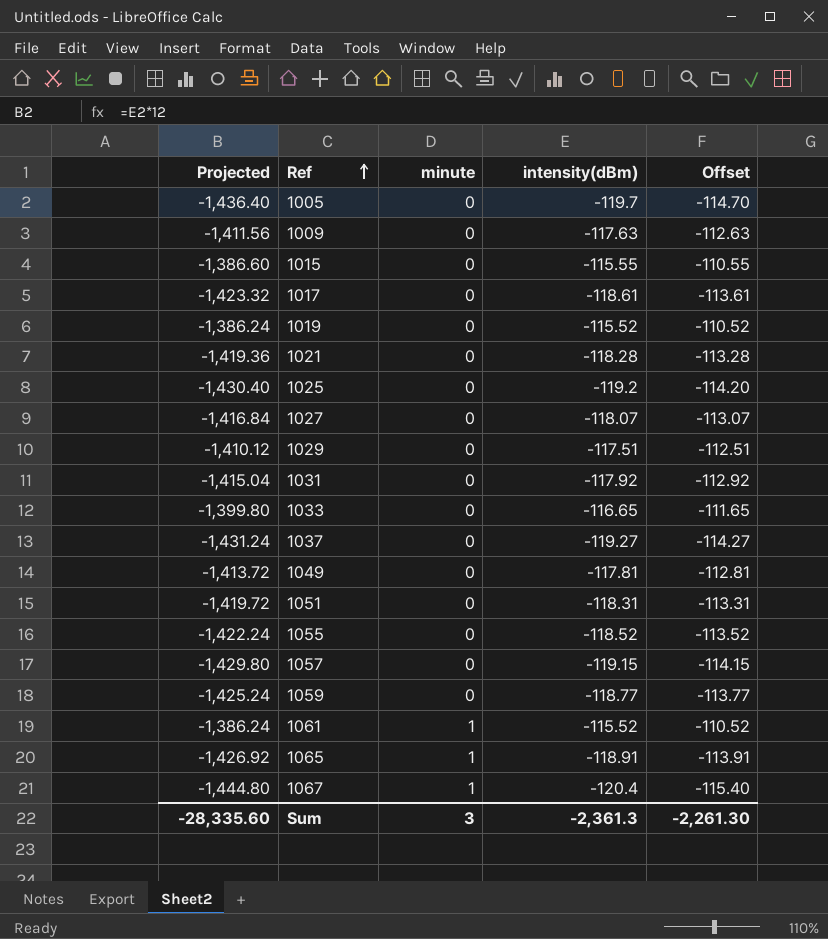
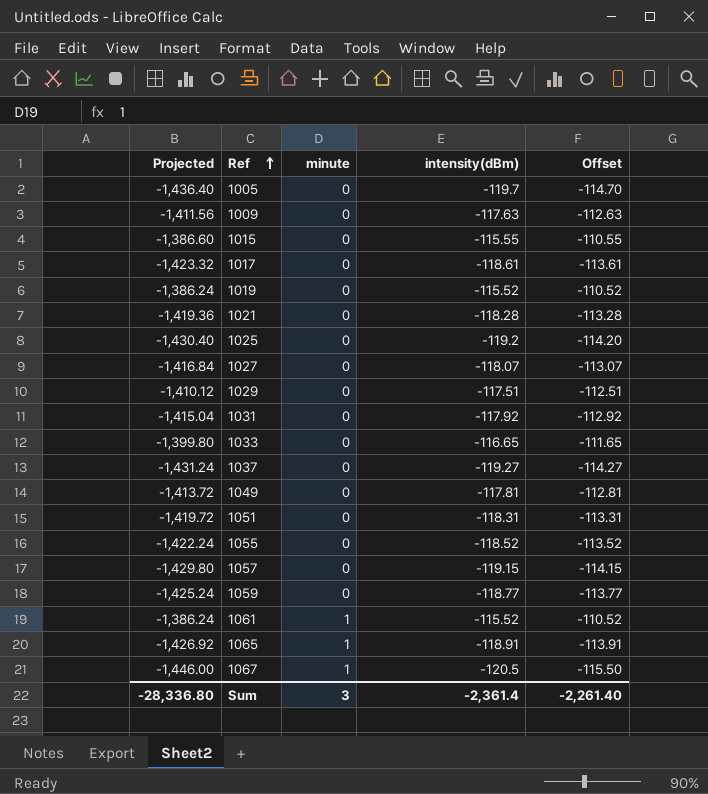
1067 | Projected: -1,444.80 -> -1,446.00
1067 | intensity(dBm): -120.4 -> -120.5
1067 | Offset: -115.40 -> -115.50
Sum | Projected: -28,335.60 -> -28,336.80
Sum | intensity(dBm): -2,361.3 -> -2,361.4
Sum | Offset: -2,261.30 -> -2,261.40

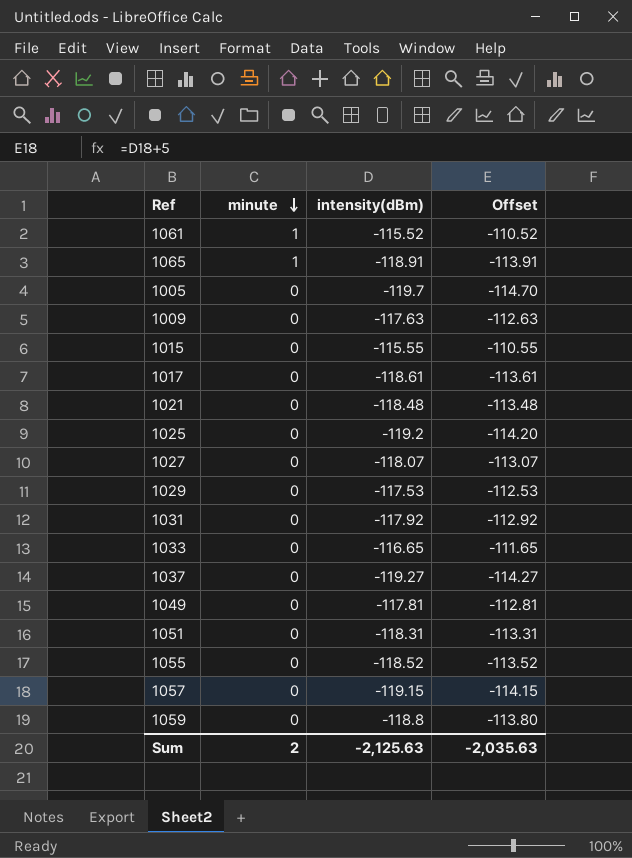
row order: Ref ascending -> minute descending
column Projected | formula: [intensity(dBm)] * 12 -> none
row 1019: -1,386.24 | 0 | -115.52 | -110.52 -> none
row 1067: -1,446.00 | 1 | -120.5 | -115.50 -> none
1021 | intensity(dBm): -118.28 -> -118.48
1021 | Offset: -113.28 -> -113.48
1029 | intensity(dBm): -117.51 -> -117.53
1029 | Offset: -112.51 -> -112.53
1059 | intensity(dBm): -118.77 -> -118.8
1059 | Offset: -113.77 -> -113.80
Sum | minute: 3 -> 2
Sum | intensity(dBm): -2,361.4 -> -2,125.63
Sum | Offset: -2,261.40 -> -2,035.63

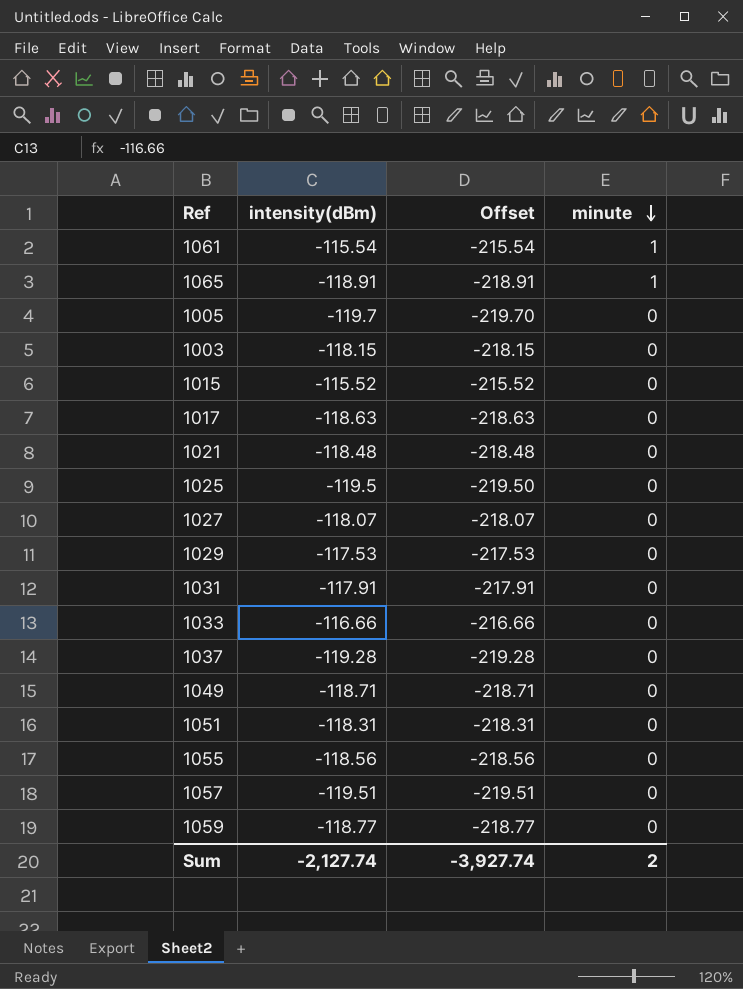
column Offset | formula: [intensity(dBm)] + 5 -> [intensity(dBm)] - 100
column minute | position: 2 -> 4
row 1009: 0 | -117.63 | -112.63 -> none
1061 | intensity(dBm): -115.52 -> -115.54
row 1003: none -> -118.15 | -218.15 | 0
1015 | intensity(dBm): -115.55 -> -115.52
1017 | intensity(dBm): -118.61 -> -118.63
1025 | intensity(dBm): -119.2 -> -119.5
1031 | intensity(dBm): -117.92 -> -117.91
1033 | intensity(dBm): -116.65 -> -116.66
1037 | intensity(dBm): -119.27 -> -119.28
1049 | intensity(dBm): -117.81 -> -118.71
1055 | intensity(dBm): -118.52 -> -118.56
1057 | intensity(dBm): -119.15 -> -119.51
1059 | intensity(dBm): -118.8 -> -118.77
Sum | intensity(dBm): -2,125.63 -> -2,127.74
Sum | Offset: -2,035.63 -> -3,927.74

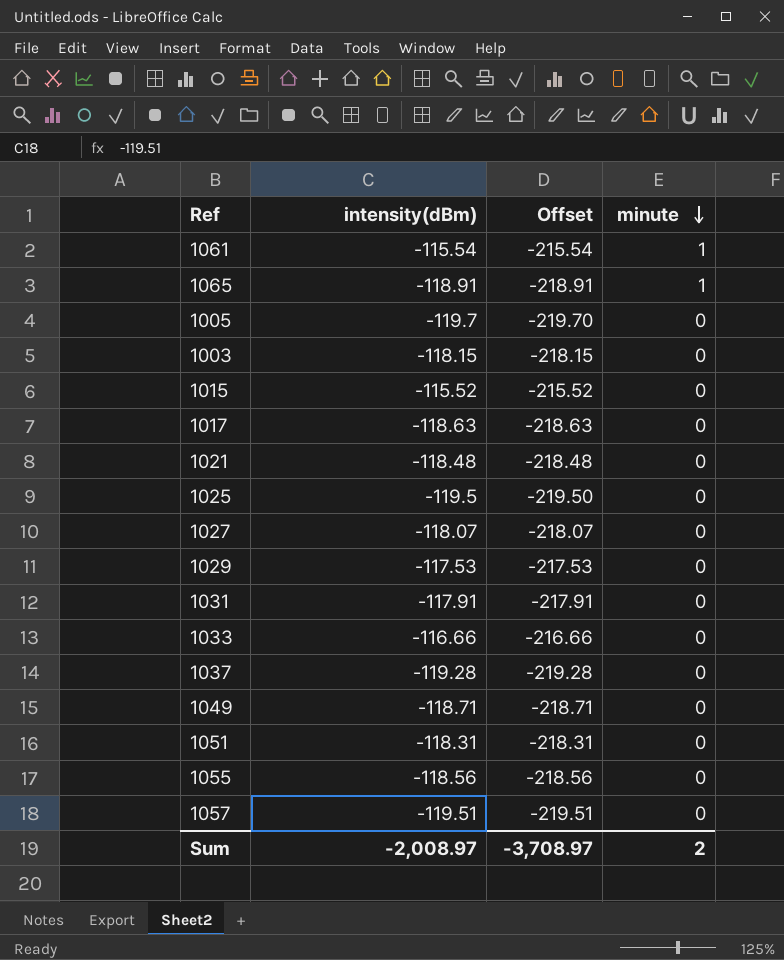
row 1059: -118.77 | -218.77 | 0 -> none
Sum | intensity(dBm): -2,127.74 -> -2,008.97
Sum | Offset: -3,927.74 -> -3,708.97

